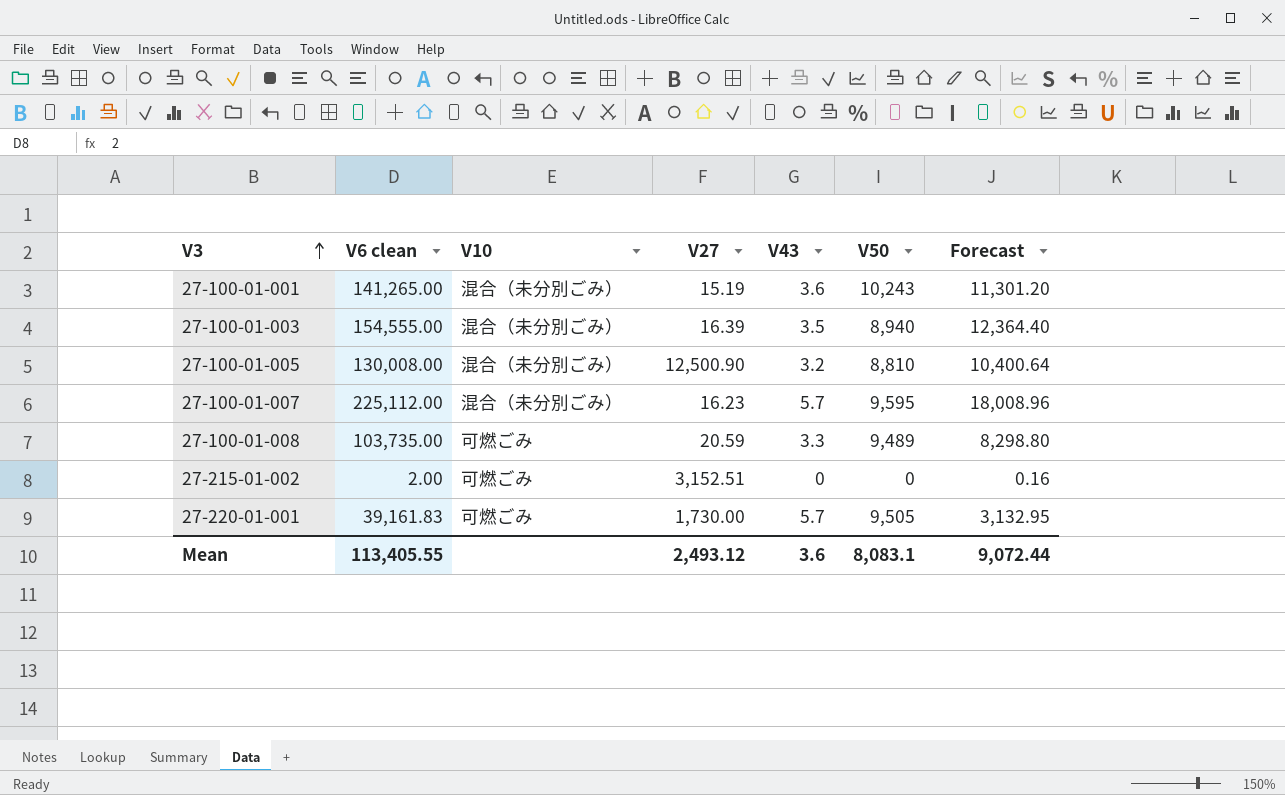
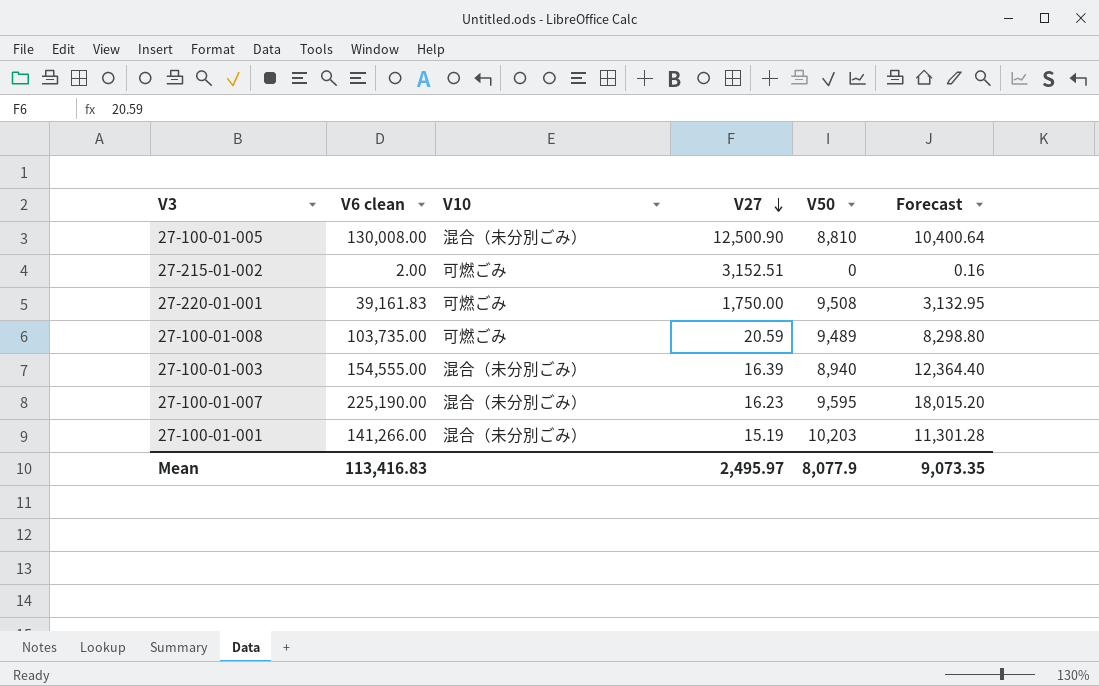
row order: V3 ascending -> V27 descending
column V43 | position: 5 -> none
27-220-01-001 | V27: 1,730.00 -> 1,750.00
27-220-01-001 | V50: 9,505 -> 9,508
27-100-01-007 | V6 clean: 225,112.00 -> 225,190.00
27-100-01-007 | Forecast: 18,008.96 -> 18,015.20
27-100-01-001 | V6 clean: 141,265.00 -> 141,266.00
27-100-01-001 | V50: 10,243 -> 10,203
27-100-01-001 | Forecast: 11,301.20 -> 11,301.28
Mean | V6 clean: 113,405.55 -> 113,416.83
Mean | V27: 2,493.12 -> 2,495.97
Mean | V50: 8,083.1 -> 8,077.9
Mean | Forecast: 9,072.44 -> 9,073.35

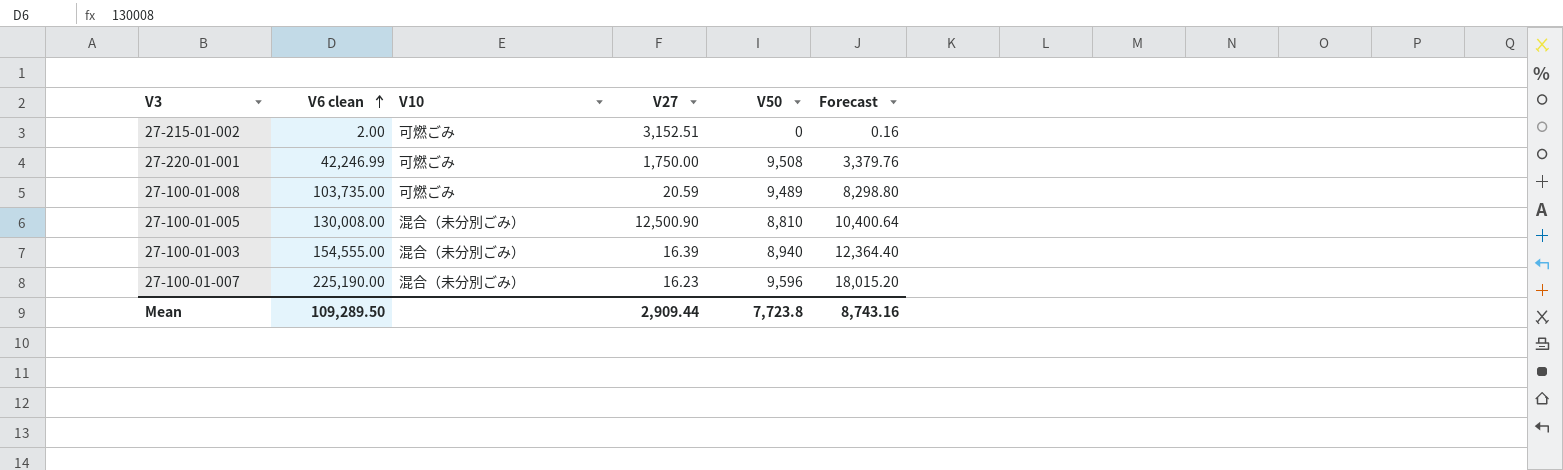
row order: V27 descending -> V6 clean ascending
row 27-100-01-001: 141,266.00 | 混合（未分別ごみ） | 15.19 | 10,203 | 11,301.28 -> none
27-220-01-001 | V6 clean: 39,161.83 -> 42,246.99
27-220-01-001 | Forecast: 3,132.95 -> 3,379.76
27-100-01-007 | V50: 9,595 -> 9,596
Mean | V6 clean: 113,416.83 -> 109,289.50
Mean | V27: 2,495.97 -> 2,909.44
Mean | V50: 8,077.9 -> 7,723.8
Mean | Forecast: 9,073.35 -> 8,743.16

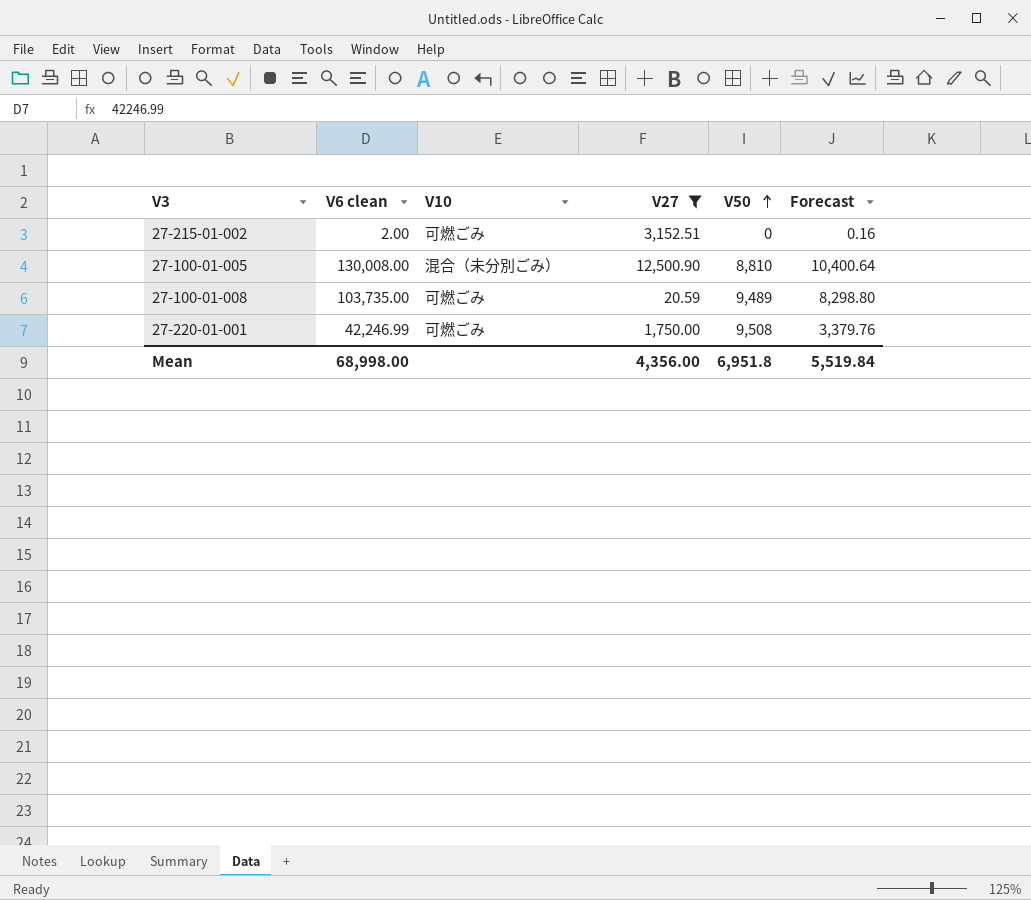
filter: none -> V27 >= 20.59
row order: V6 clean ascending -> V50 ascending
Mean | V6 clean: 109,289.50 -> 68,998.00
Mean | V27: 2,909.44 -> 4,356.00
Mean | V50: 7,723.8 -> 6,951.8
Mean | Forecast: 8,743.16 -> 5,519.84

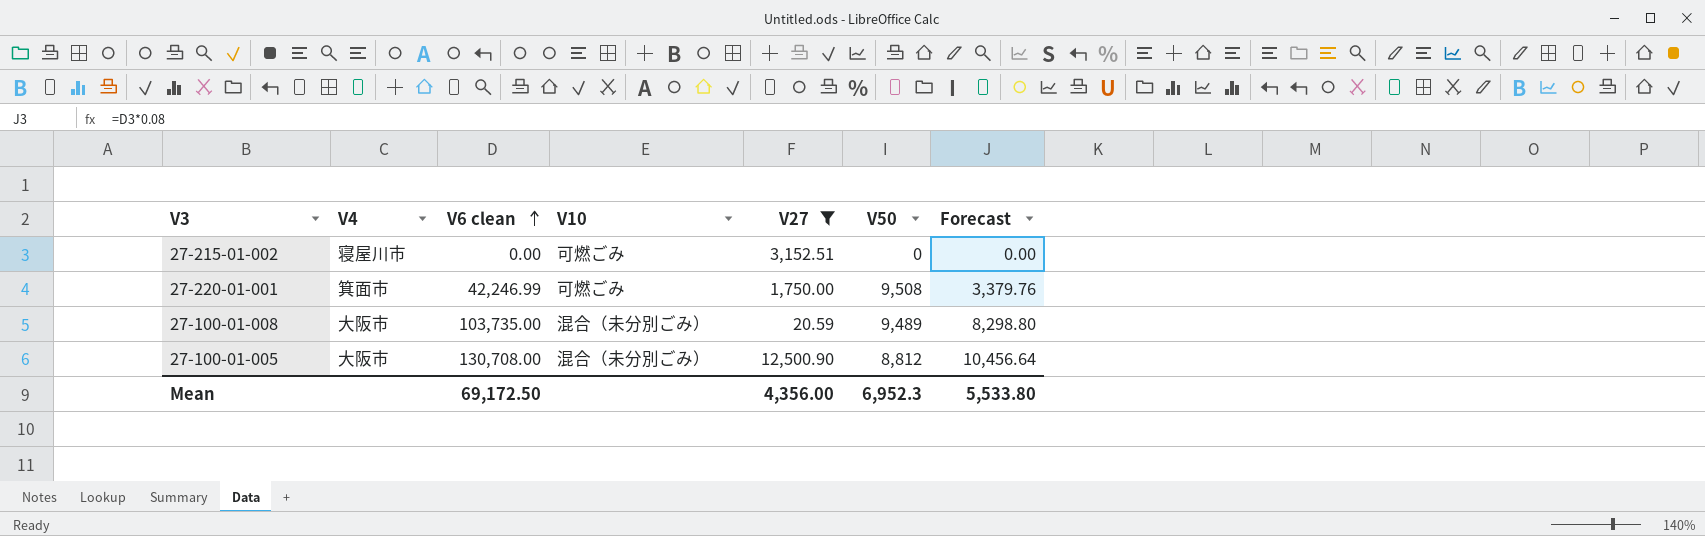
row order: V50 ascending -> V6 clean ascending
column V4 | position: none -> 2
27-215-01-002 | V6 clean: 2.00 -> 0.00
27-215-01-002 | Forecast: 0.16 -> 0.00
27-100-01-008 | V10: 可燃ごみ -> 混合（未分別ごみ）
27-100-01-005 | V6 clean: 130,008.00 -> 130,708.00
27-100-01-005 | V50: 8,810 -> 8,812
27-100-01-005 | Forecast: 10,400.64 -> 10,456.64
Mean | V6 clean: 68,998.00 -> 69,172.50
Mean | V50: 6,951.8 -> 6,952.3
Mean | Forecast: 5,519.84 -> 5,533.80

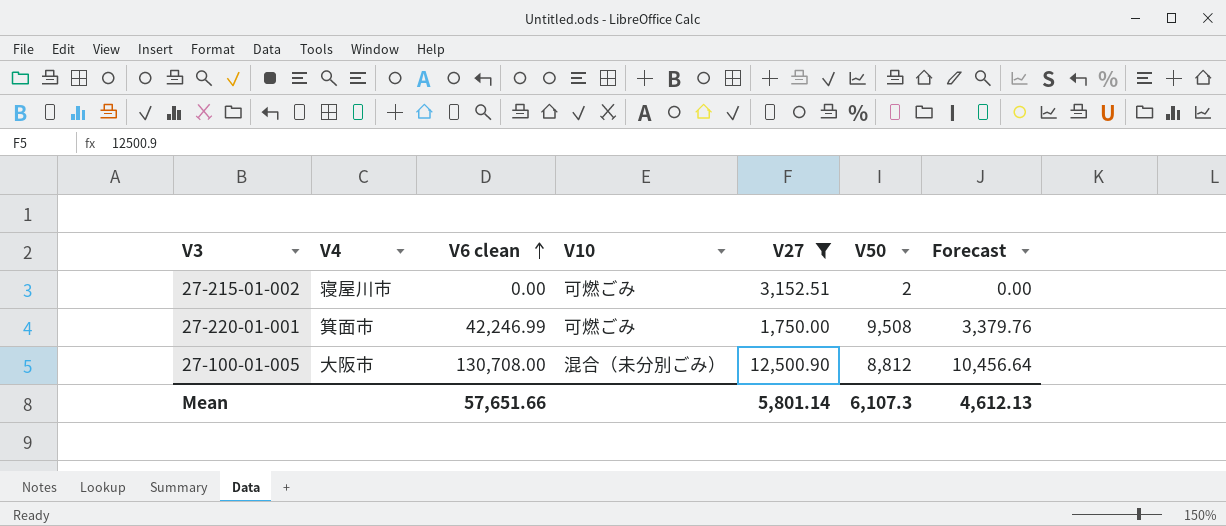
row 27-100-01-008: 大阪市 | 103,735.00 | 混合（未分別ごみ） | 20.59 | 9,489 | 8,298.80 -> none
27-215-01-002 | V50: 0 -> 2
Mean | V6 clean: 69,172.50 -> 57,651.66
Mean | V27: 4,356.00 -> 5,801.14
Mean | V50: 6,952.3 -> 6,107.3
Mean | Forecast: 5,533.80 -> 4,612.13

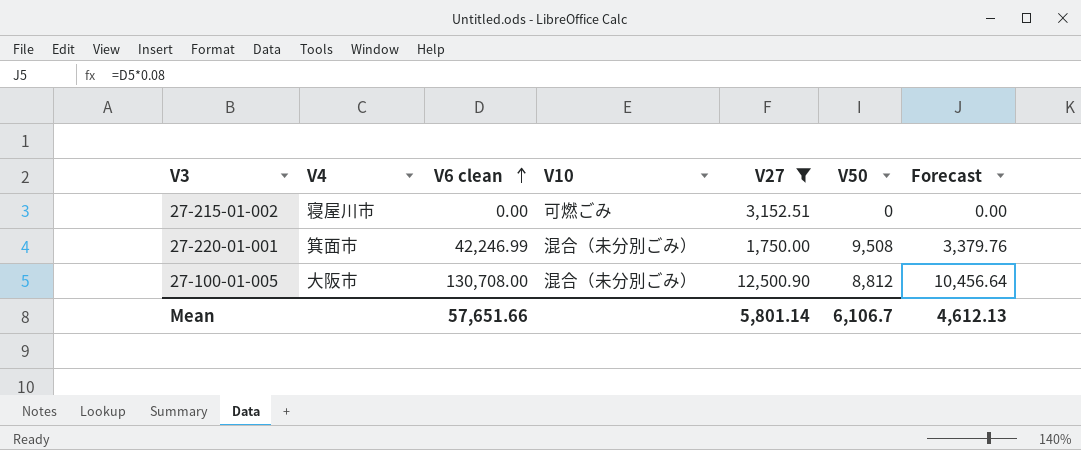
27-215-01-002 | V50: 2 -> 0
27-220-01-001 | V10: 可燃ごみ -> 混合（未分別ごみ）
Mean | V50: 6,107.3 -> 6,106.7

